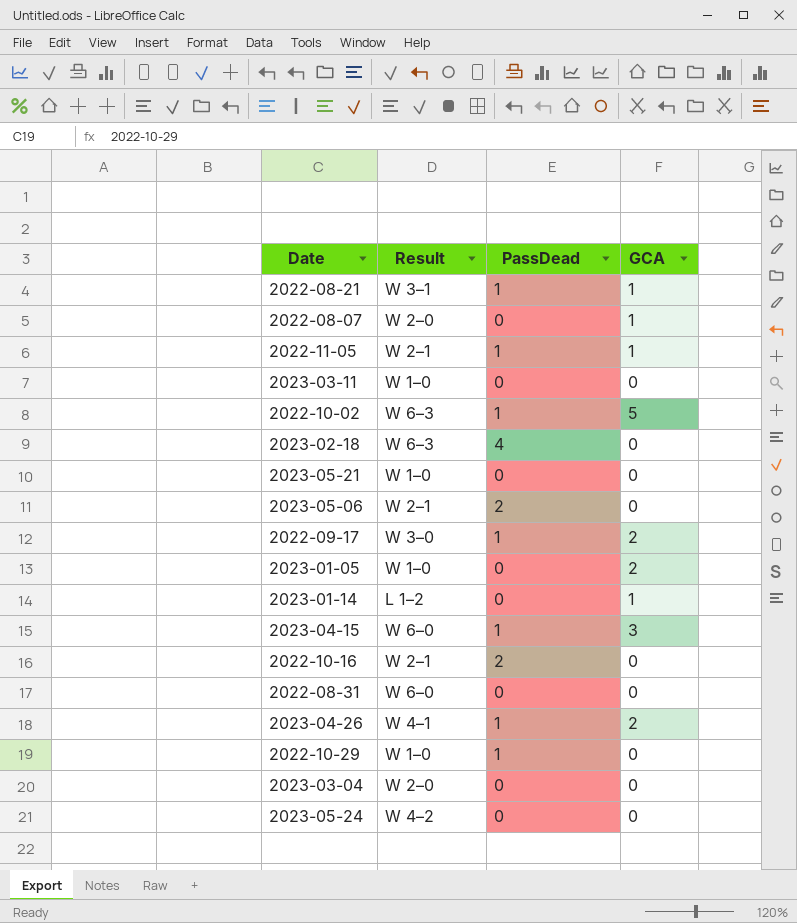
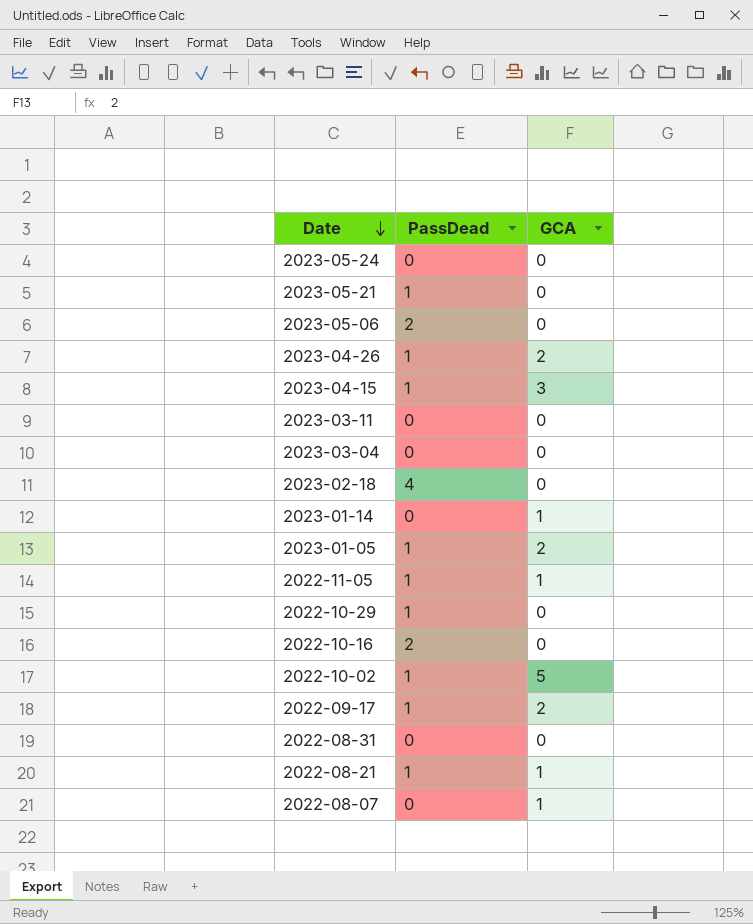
row order: none -> Date descending
column Result | position: 2 -> none
2023-05-21 | PassDead: 0 -> 1
2023-01-05 | PassDead: 0 -> 1

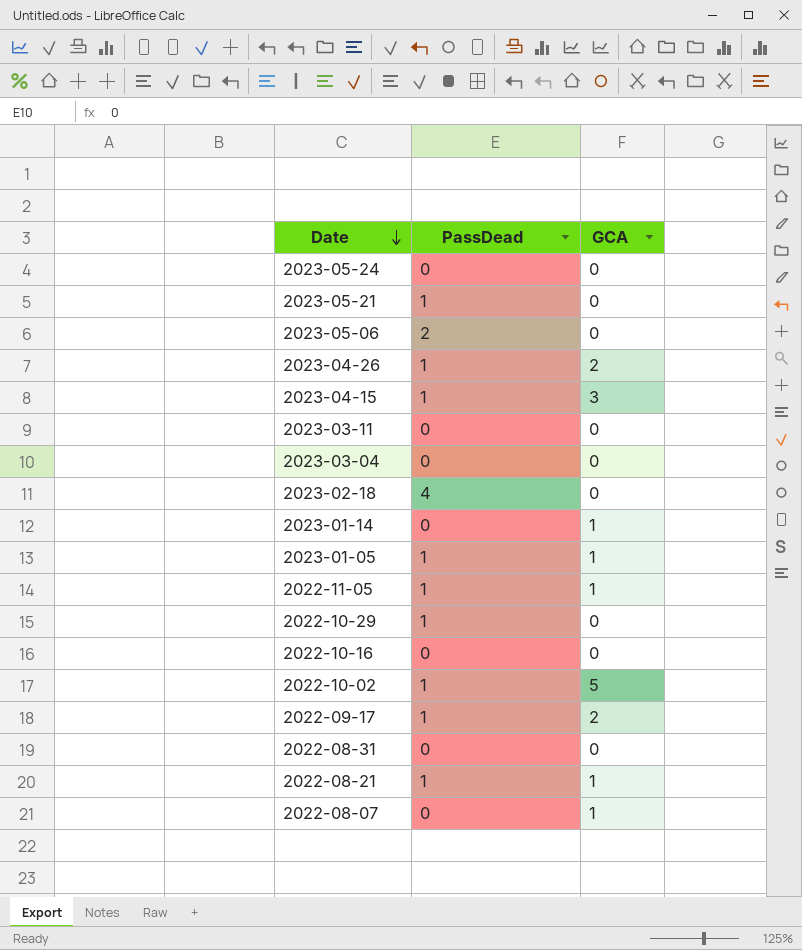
2023-01-05 | GCA: 2 -> 1
2022-10-16 | PassDead: 2 -> 0

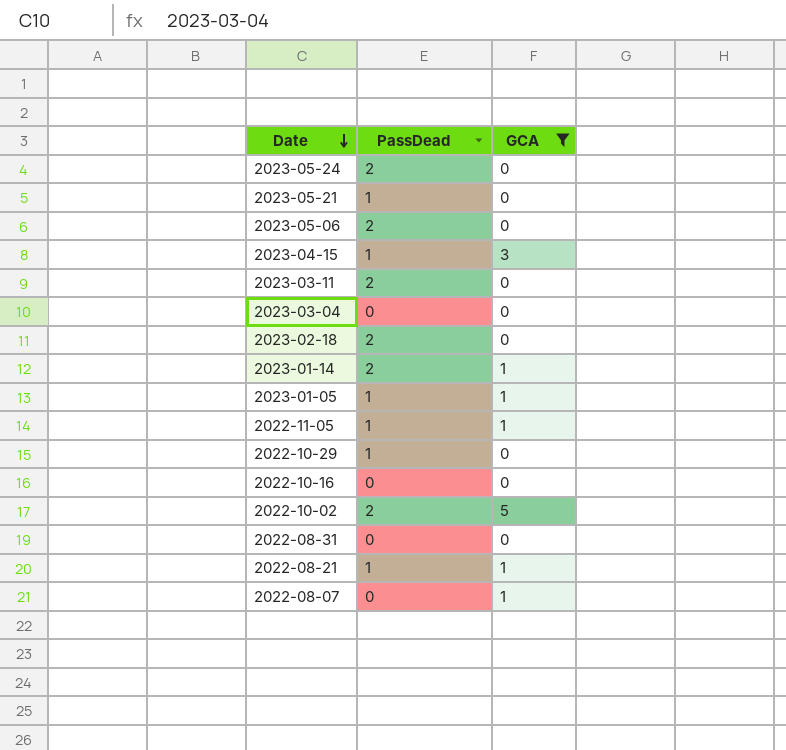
filter: none -> GCA != 2
2023-05-24 | PassDead: 0 -> 2
2023-03-11 | PassDead: 0 -> 2
2023-02-18 | PassDead: 4 -> 2
2023-01-14 | PassDead: 0 -> 2
2022-10-02 | PassDead: 1 -> 2

